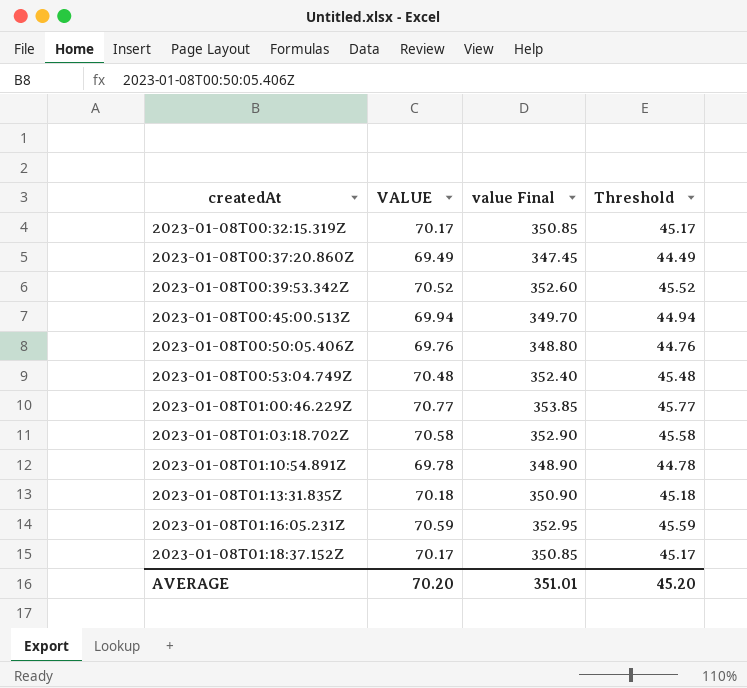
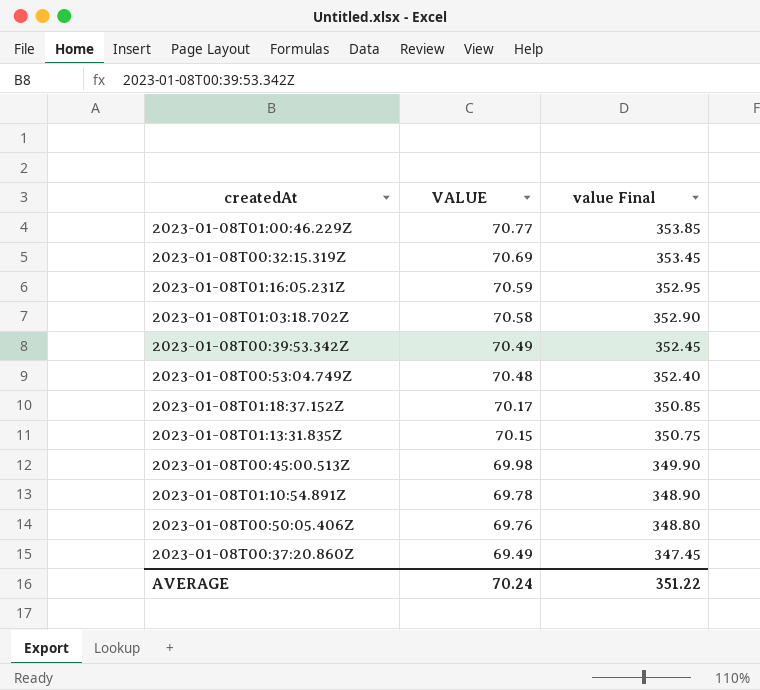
row order: createdAt ascending -> VALUE descending
column Threshold | formula: [VALUE] - 25 -> none
2023-01-08T00:32:15.319Z | VALUE: 70.17 -> 70.69
2023-01-08T00:32:15.319Z | value Final: 350.85 -> 353.45
2023-01-08T00:39:53.342Z | VALUE: 70.52 -> 70.49
2023-01-08T00:39:53.342Z | value Final: 352.60 -> 352.45
2023-01-08T01:13:31.835Z | VALUE: 70.18 -> 70.15
2023-01-08T01:13:31.835Z | value Final: 350.90 -> 350.75
2023-01-08T00:45:00.513Z | VALUE: 69.94 -> 69.98
2023-01-08T00:45:00.513Z | value Final: 349.70 -> 349.90
AVERAGE | VALUE: 70.20 -> 70.24
AVERAGE | value Final: 351.01 -> 351.22

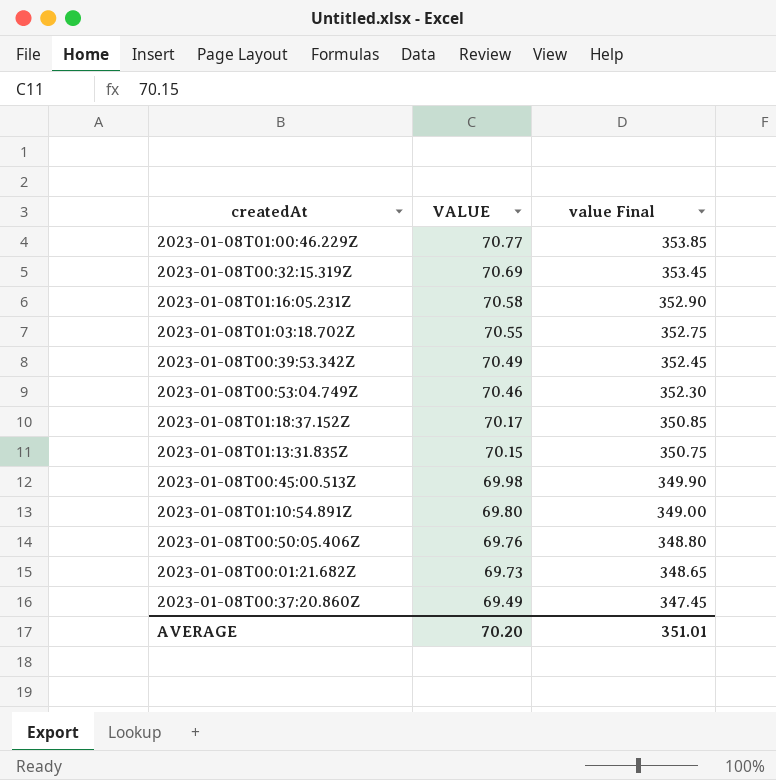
2023-01-08T01:16:05.231Z | VALUE: 70.59 -> 70.58
2023-01-08T01:16:05.231Z | value Final: 352.95 -> 352.90
2023-01-08T01:03:18.702Z | VALUE: 70.58 -> 70.55
2023-01-08T01:03:18.702Z | value Final: 352.90 -> 352.75
2023-01-08T00:53:04.749Z | VALUE: 70.48 -> 70.46
2023-01-08T00:53:04.749Z | value Final: 352.40 -> 352.30
2023-01-08T01:10:54.891Z | VALUE: 69.78 -> 69.80
2023-01-08T01:10:54.891Z | value Final: 348.90 -> 349.00
row 2023-01-08T00:01:21.682Z: none -> 69.73 | 348.65
AVERAGE | VALUE: 70.24 -> 70.20
AVERAGE | value Final: 351.22 -> 351.01

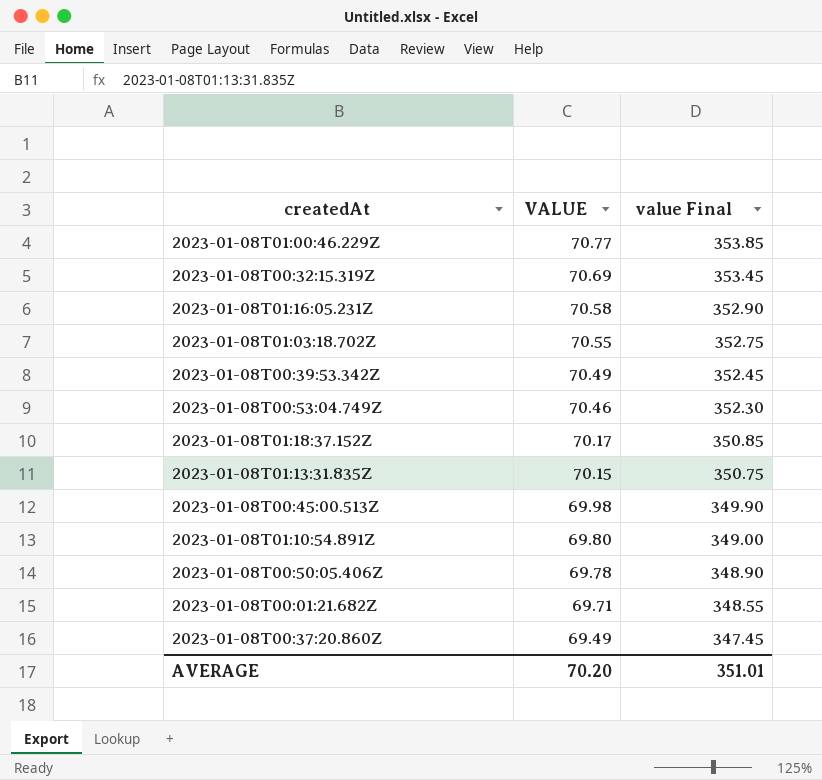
2023-01-08T00:50:05.406Z | VALUE: 69.76 -> 69.78
2023-01-08T00:50:05.406Z | value Final: 348.80 -> 348.90
2023-01-08T00:01:21.682Z | VALUE: 69.73 -> 69.71
2023-01-08T00:01:21.682Z | value Final: 348.65 -> 348.55

